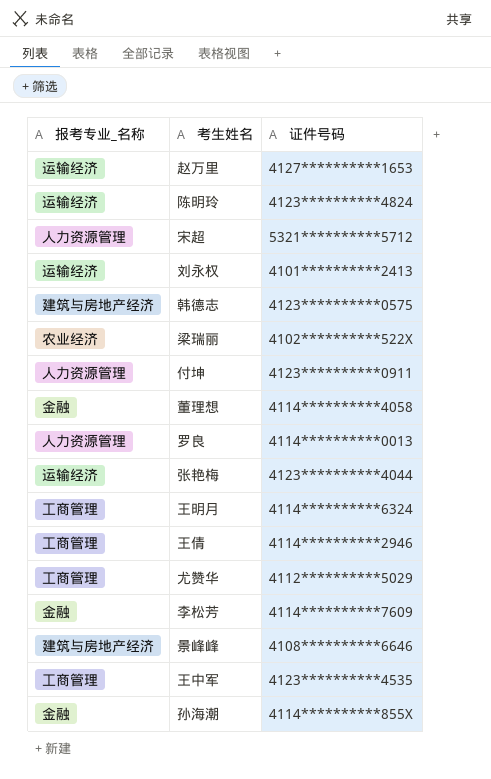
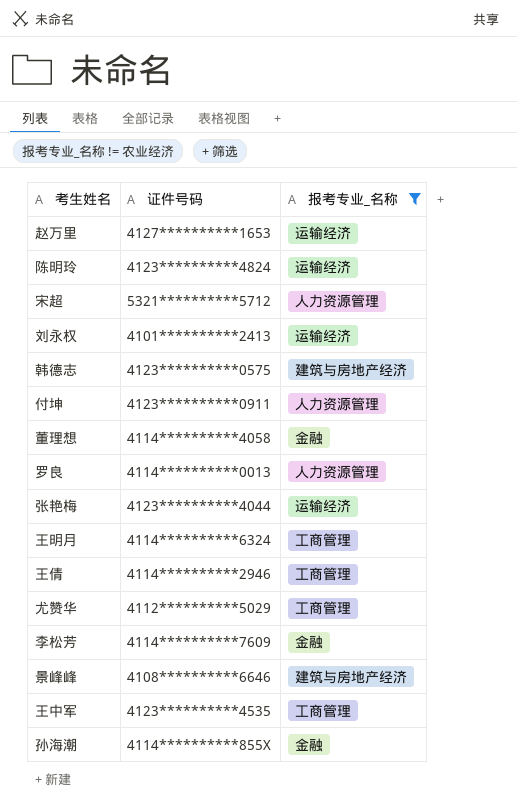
filter: none -> 报考专业_名称 != 农业经济
column 报考专业_名称 | position: 1 -> 3

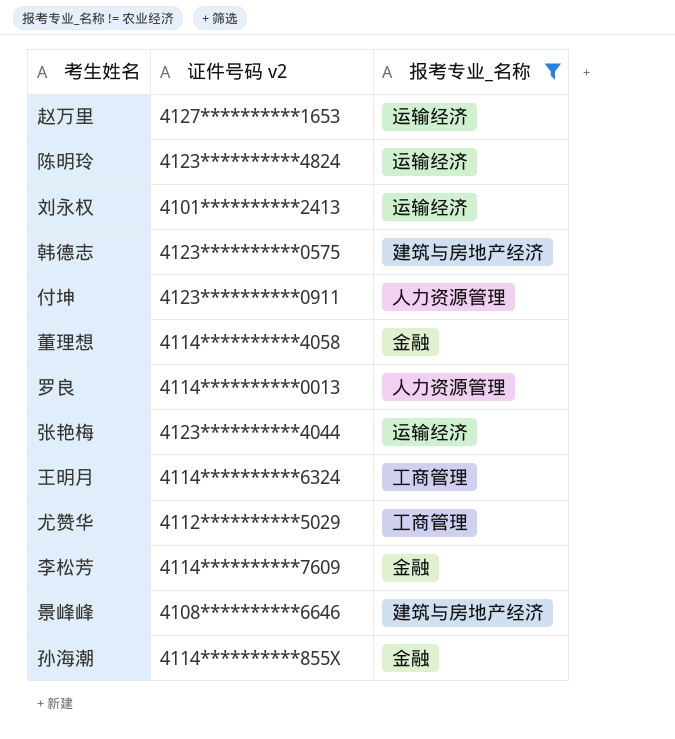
column name: 证件号码 -> 证件号码 v2
row 宋超: 5321**********5712 | 人力资源管理 -> none
row 王倩: 4114**********2946 | 工商管理 -> none
row 王中军: 4123**********4535 | 工商管理 -> none

